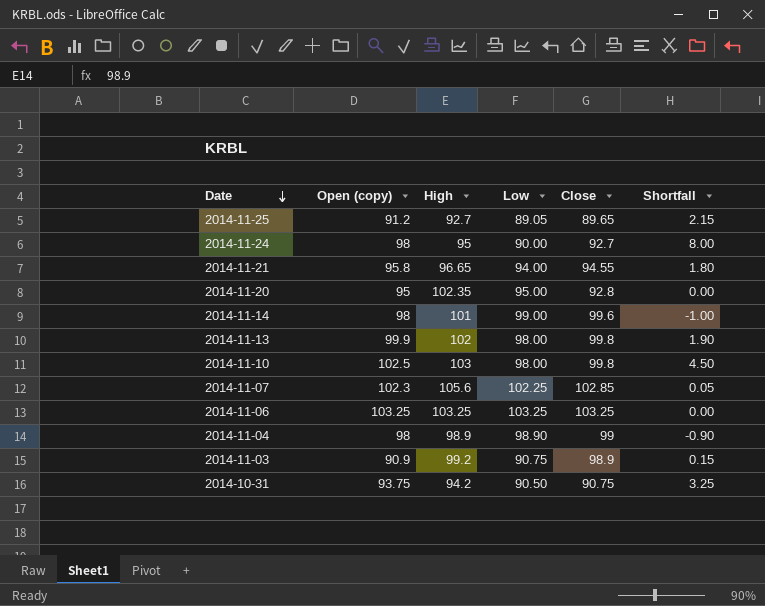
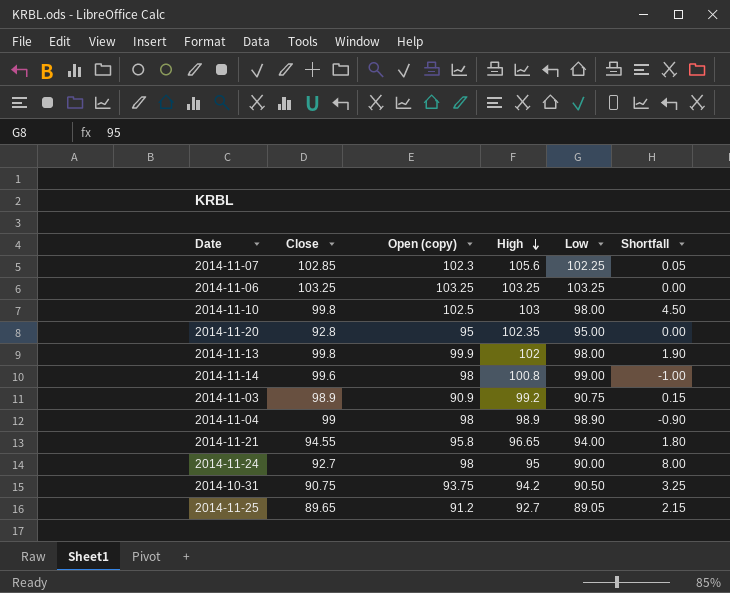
row order: Date descending -> High descending
column Close | position: 5 -> 2
2014-11-14 | High: 101 -> 100.8

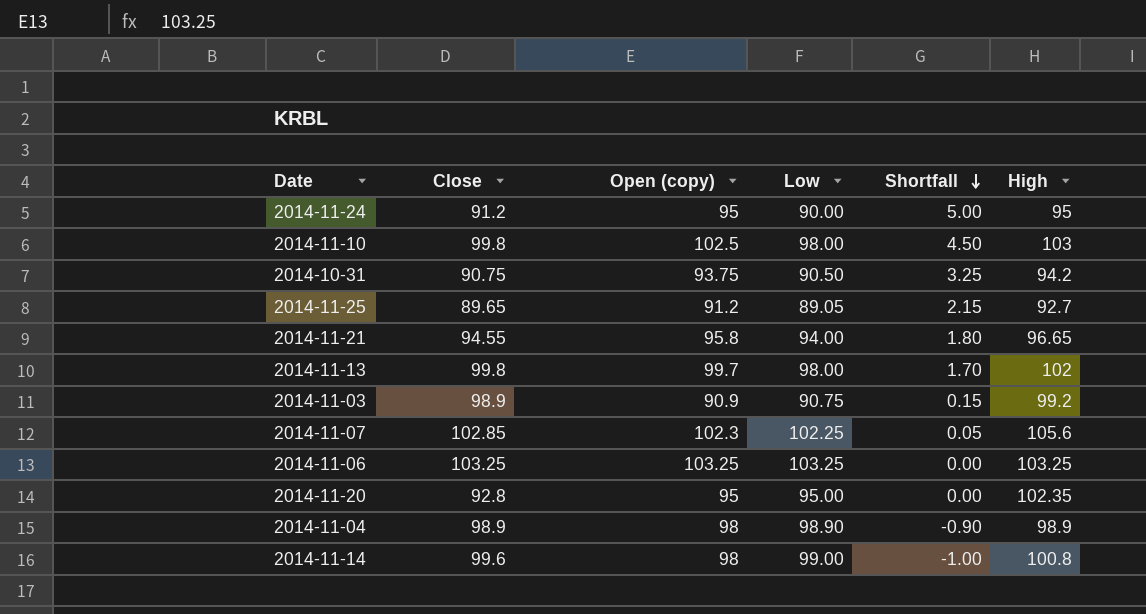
row order: High descending -> Shortfall descending
column High | position: 4 -> 6
2014-11-24 | Close: 92.7 -> 91.2
2014-11-24 | Open (copy): 98 -> 95
2014-11-24 | Shortfall: 8.00 -> 5.00
2014-11-13 | Open (copy): 99.9 -> 99.7
2014-11-13 | Shortfall: 1.90 -> 1.70
2014-11-04 | Close: 99 -> 98.9

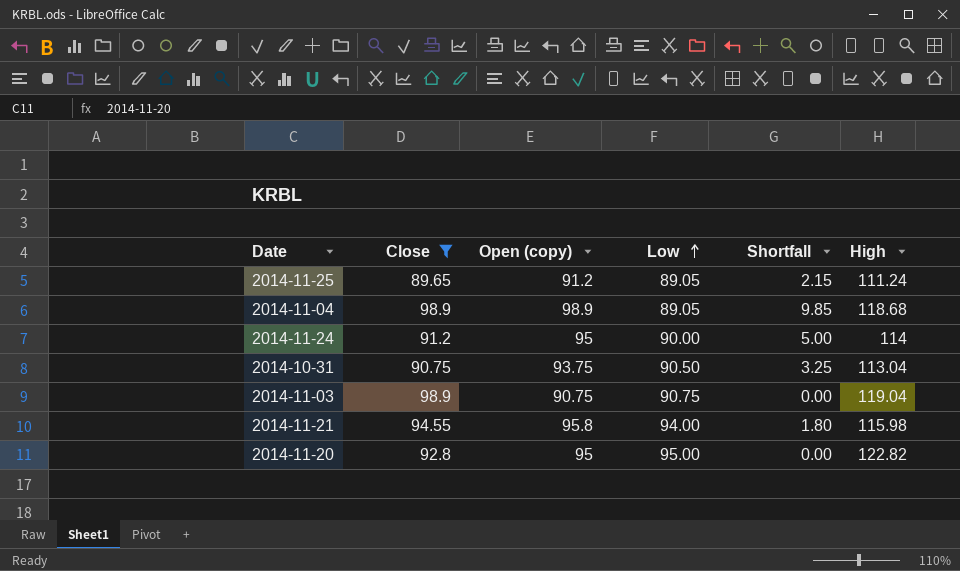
filter: none -> Close <= 98.9
row order: Shortfall descending -> Low ascending
2014-11-25 | High: 92.7 -> 111.24
2014-11-04 | Open (copy): 98 -> 98.9
2014-11-04 | Low: 98.90 -> 89.05
2014-11-04 | Shortfall: -0.90 -> 9.85
2014-11-04 | High: 98.9 -> 118.68
2014-11-24 | High: 95 -> 114
2014-10-31 | High: 94.2 -> 113.04
2014-11-03 | Open (copy): 90.9 -> 90.75
2014-11-03 | Shortfall: 0.15 -> 0.00
2014-11-03 | High: 99.2 -> 119.04
2014-11-21 | High: 96.65 -> 115.98
2014-11-20 | High: 102.35 -> 122.82

